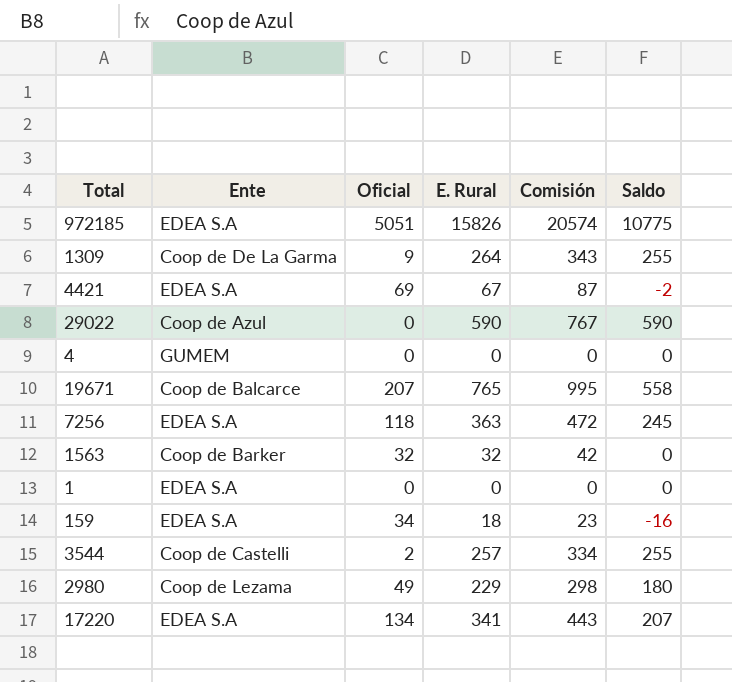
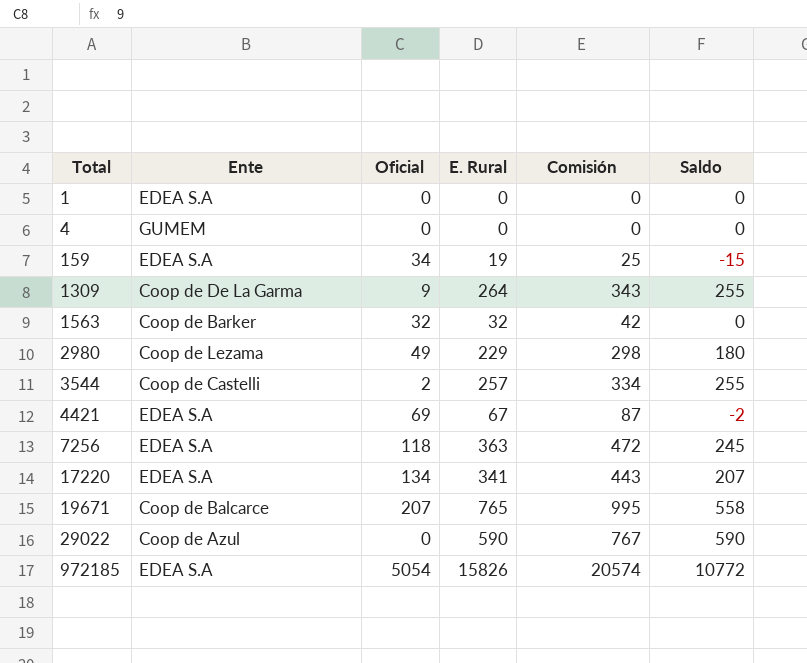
row order: none -> Total ascending
159 | E. Rural: 18 -> 19
159 | Comisión: 23 -> 25
159 | Saldo: -16 -> -15
972185 | Oficial: 5051 -> 5054
972185 | Saldo: 10775 -> 10772

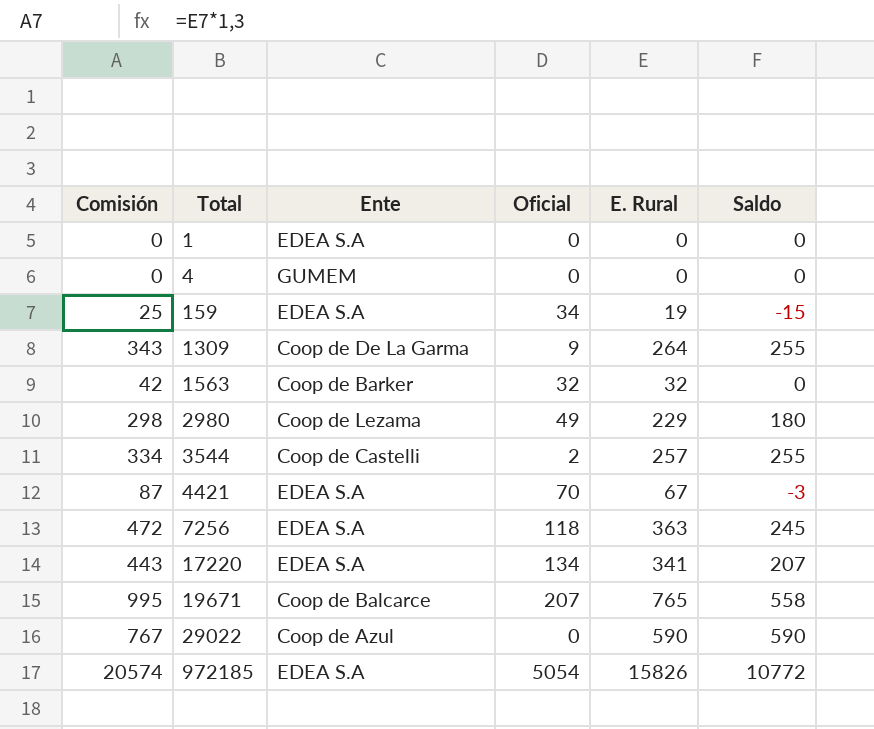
column Comisión | position: 5 -> 1
4421 | Oficial: 69 -> 70
4421 | Saldo: -2 -> -3

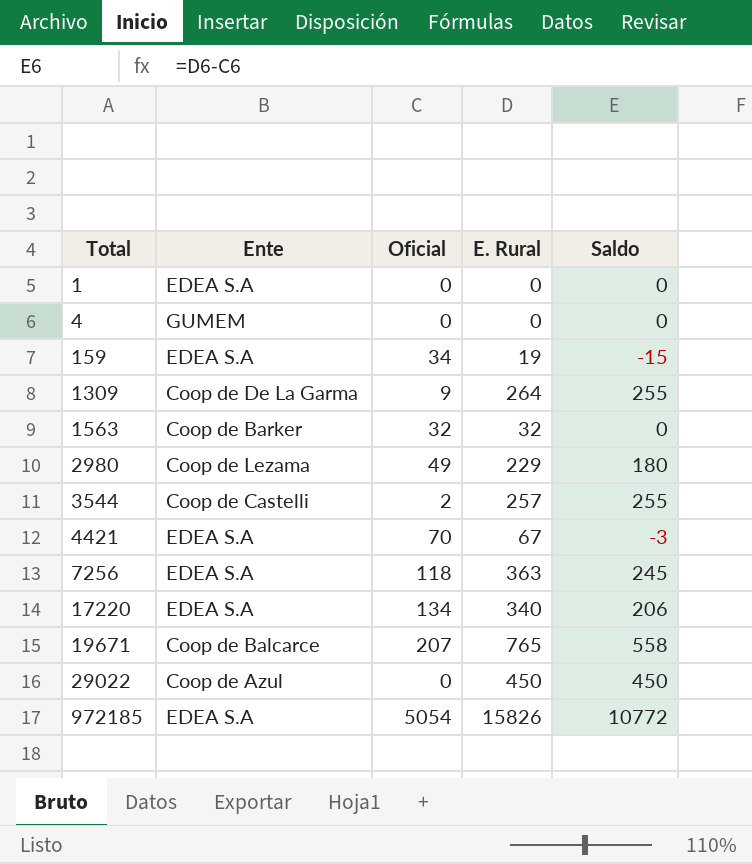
column Comisión | formula: [E. Rural] * 1,3 -> none
17220 | E. Rural: 341 -> 340
17220 | Saldo: 207 -> 206
29022 | E. Rural: 590 -> 450
29022 | Saldo: 590 -> 450

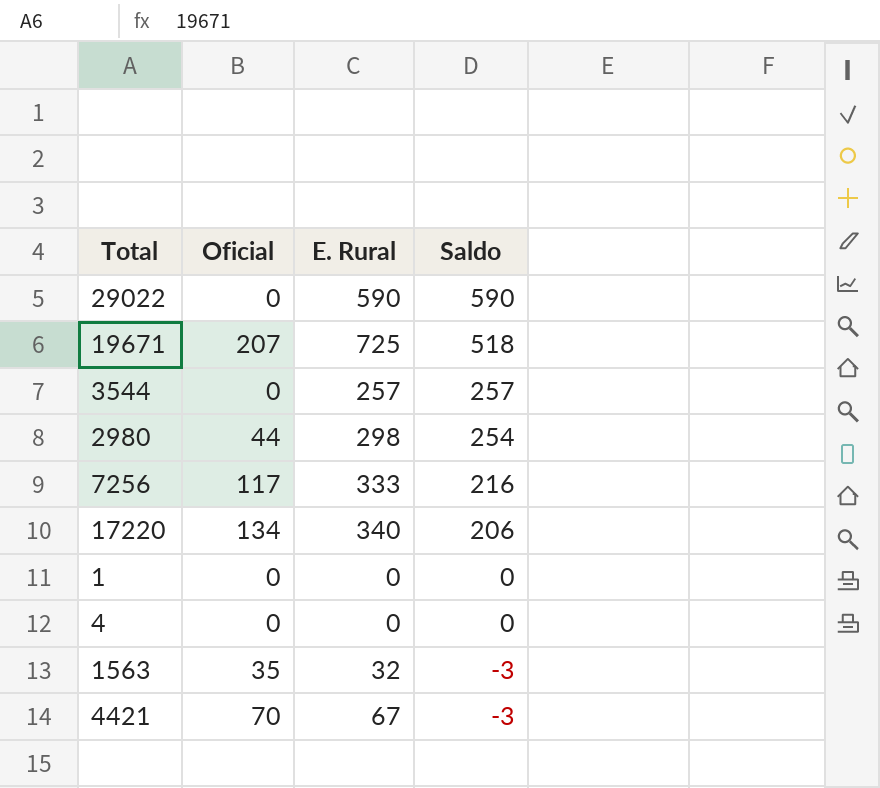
row order: Total ascending -> Saldo descending
column Ente | position: 2 -> none
row 159: EDEA S.A | 34 | 19 | -15 -> none
row 1309: Coop de De La Garma | 9 | 264 | 255 -> none
row 972185: EDEA S.A | 5054 | 15826 | 10772 -> none
29022 | E. Rural: 450 -> 590
29022 | Saldo: 450 -> 590
19671 | E. Rural: 765 -> 725
19671 | Saldo: 558 -> 518
3544 | Oficial: 2 -> 0
3544 | Saldo: 255 -> 257
2980 | Oficial: 49 -> 44
2980 | E. Rural: 229 -> 298
2980 | Saldo: 180 -> 254
7256 | Oficial: 118 -> 117
7256 | E. Rural: 363 -> 333
7256 | Saldo: 245 -> 216
1563 | Oficial: 32 -> 35
1563 | Saldo: 0 -> -3

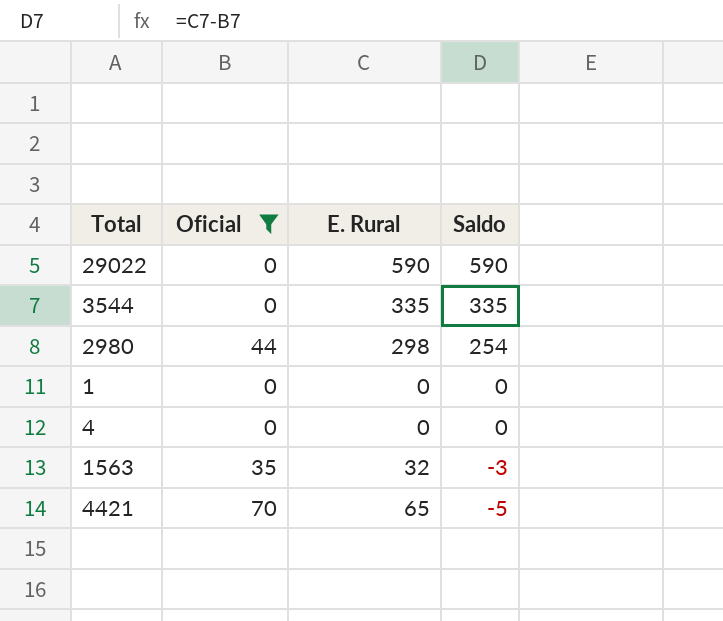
filter: none -> Oficial <= 70
3544 | E. Rural: 257 -> 335
3544 | Saldo: 257 -> 335
4421 | E. Rural: 67 -> 65
4421 | Saldo: -3 -> -5

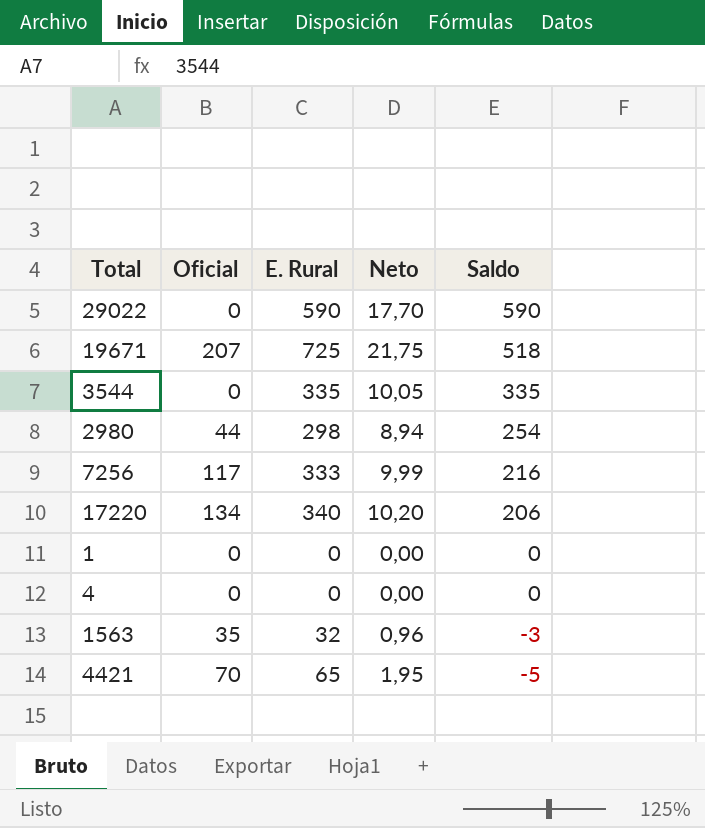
filter: Oficial <= 70 -> none
column Neto | formula: none -> [E. Rural] * 0,03

